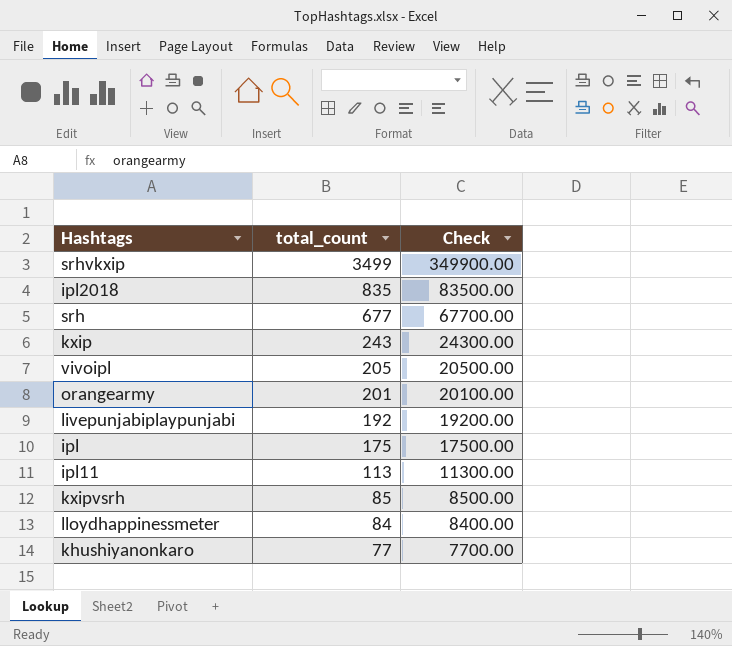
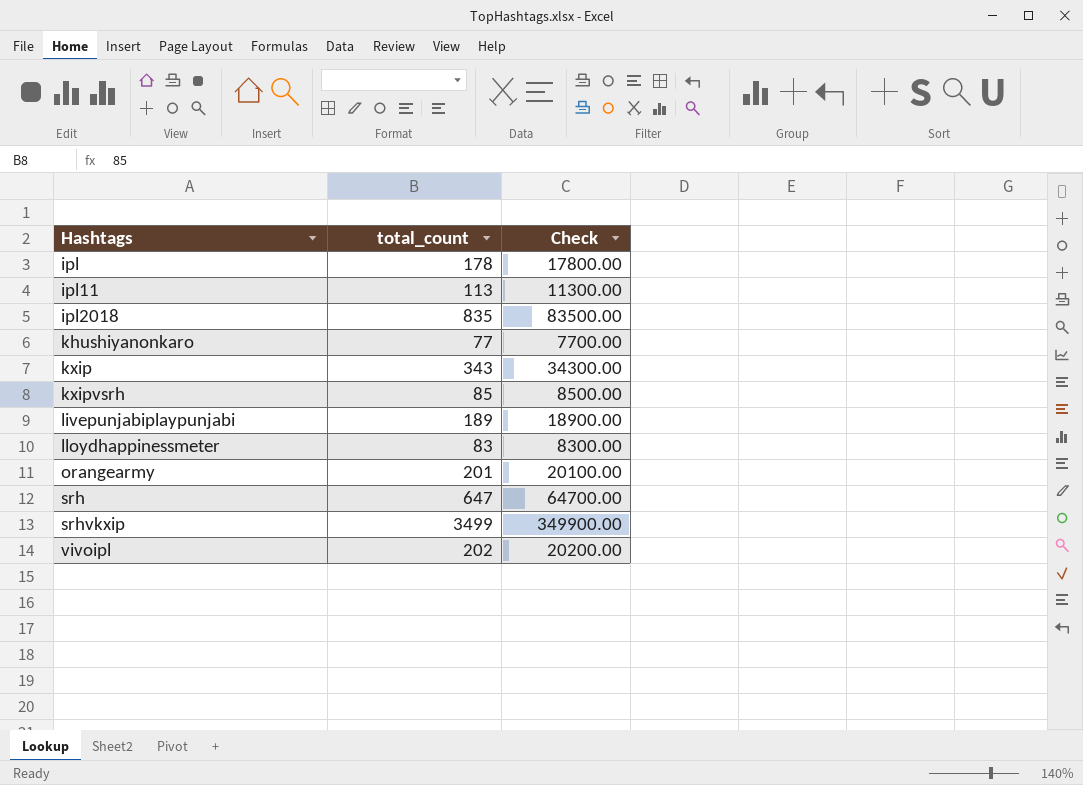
row order: total_count descending -> Hashtags ascending
ipl | total_count: 175 -> 178
ipl | Check: 17500.00 -> 17800.00
kxip | total_count: 243 -> 343
kxip | Check: 24300.00 -> 34300.00
livepunjabiplaypunjabi | total_count: 192 -> 189
livepunjabiplaypunjabi | Check: 19200.00 -> 18900.00
lloydhappinessmeter | total_count: 84 -> 83
lloydhappinessmeter | Check: 8400.00 -> 8300.00
srh | total_count: 677 -> 647
srh | Check: 67700.00 -> 64700.00
vivoipl | total_count: 205 -> 202
vivoipl | Check: 20500.00 -> 20200.00

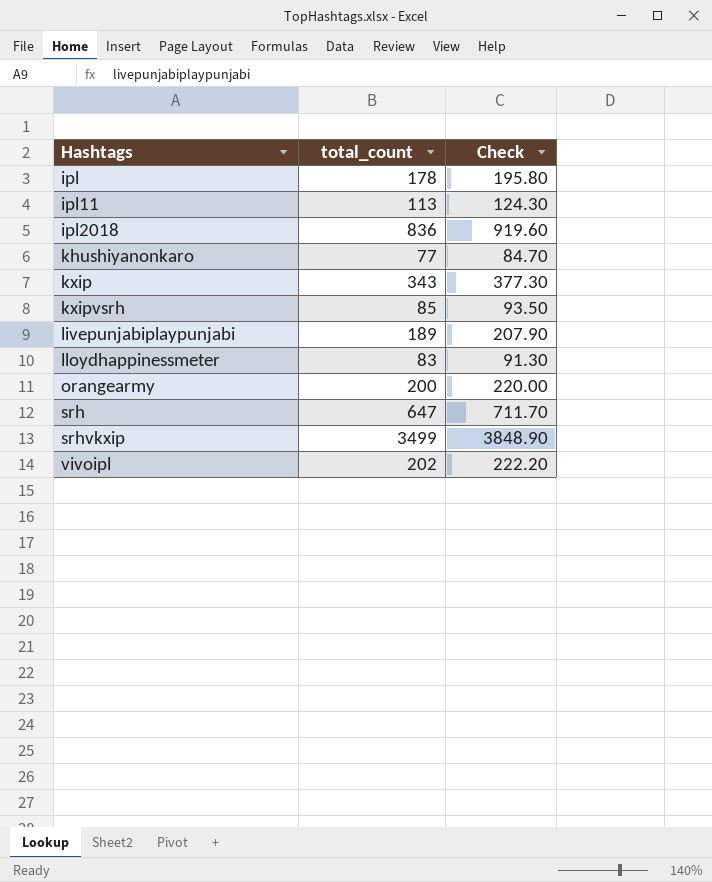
column Check | formula: [total_count] * 100 -> [total_count] * 1.1
ipl2018 | total_count: 835 -> 836
orangearmy | total_count: 201 -> 200

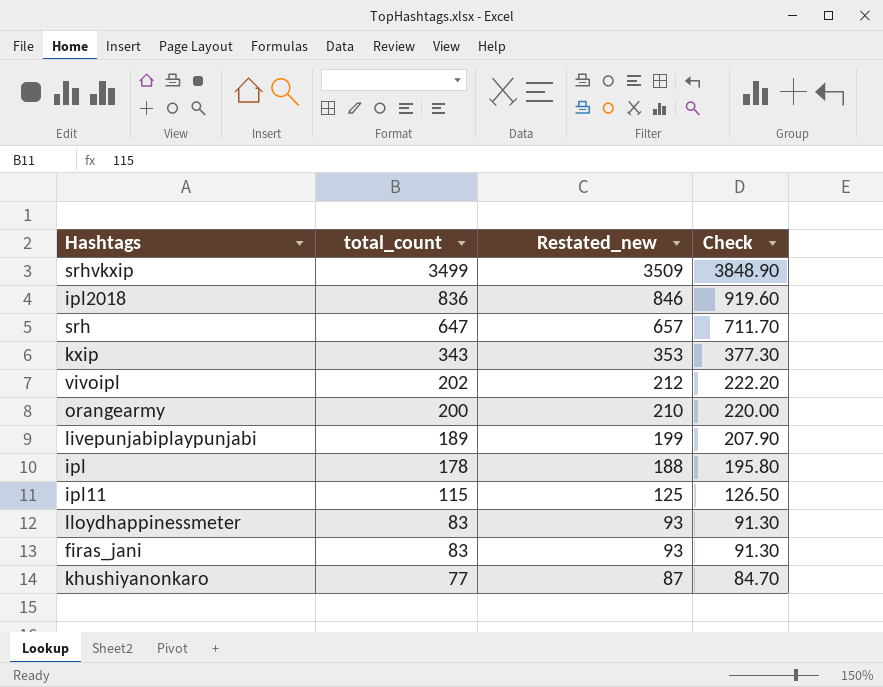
row order: Hashtags ascending -> total_count descending
column Restated_new | formula: none -> [total_count] + 10
row kxipvsrh: 85 | 93.50 -> none
ipl11 | total_count: 113 -> 115
ipl11 | Check: 124.30 -> 126.50
row firas_jani: none -> 83 | 93 | 91.30

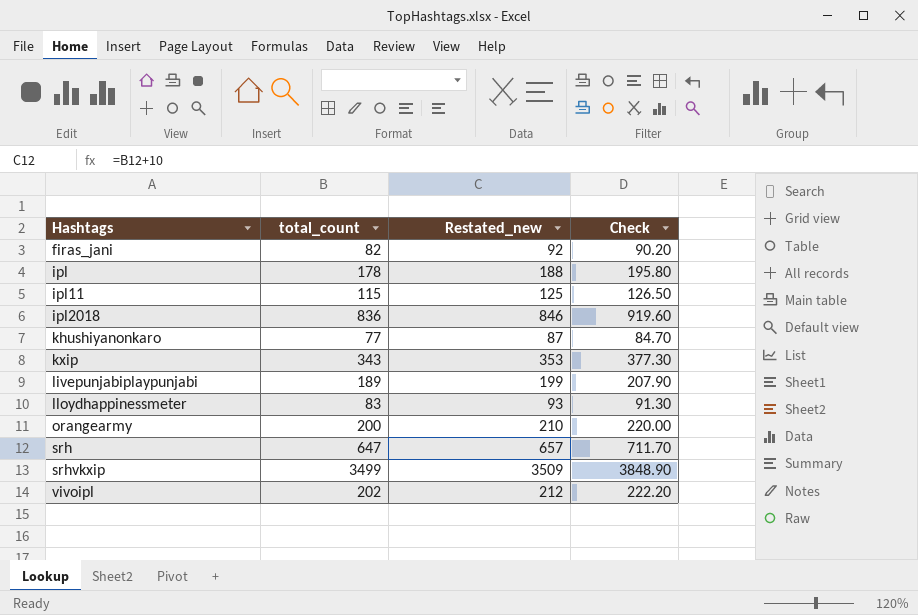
row order: total_count descending -> Hashtags ascending
firas_jani | total_count: 83 -> 82
firas_jani | Restated_new: 93 -> 92
firas_jani | Check: 91.30 -> 90.20

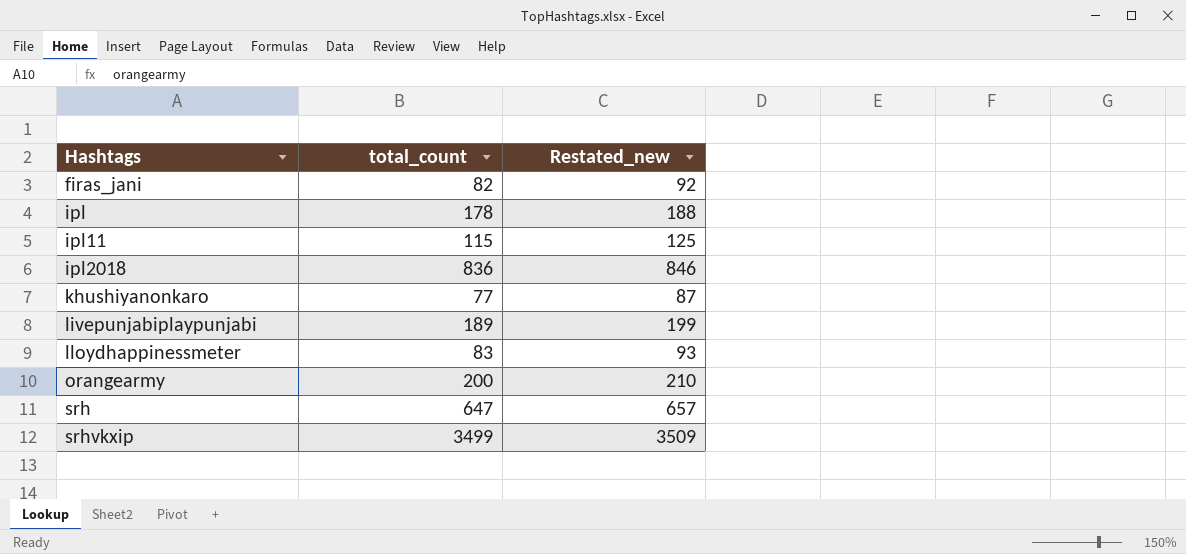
column Check | formula: [total_count] * 1.1 -> none
row kxip: 343 | 353 | 377.30 -> none
row vivoipl: 202 | 212 | 222.20 -> none

